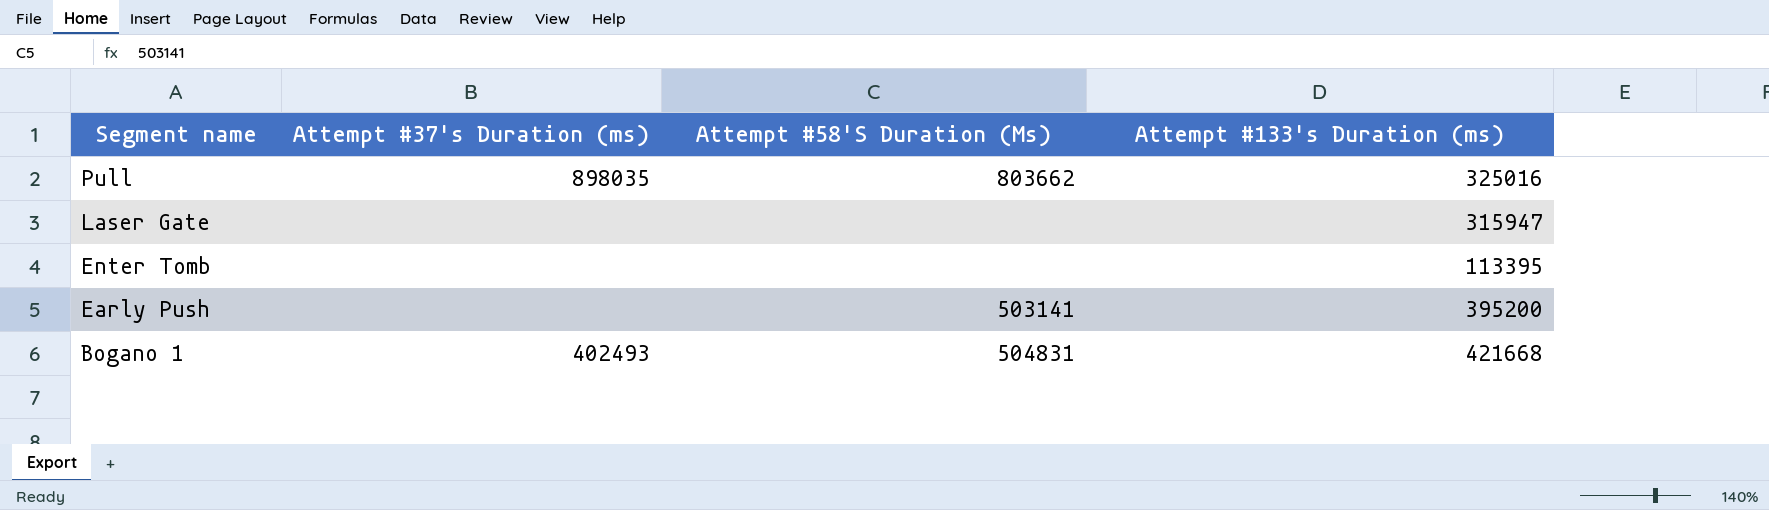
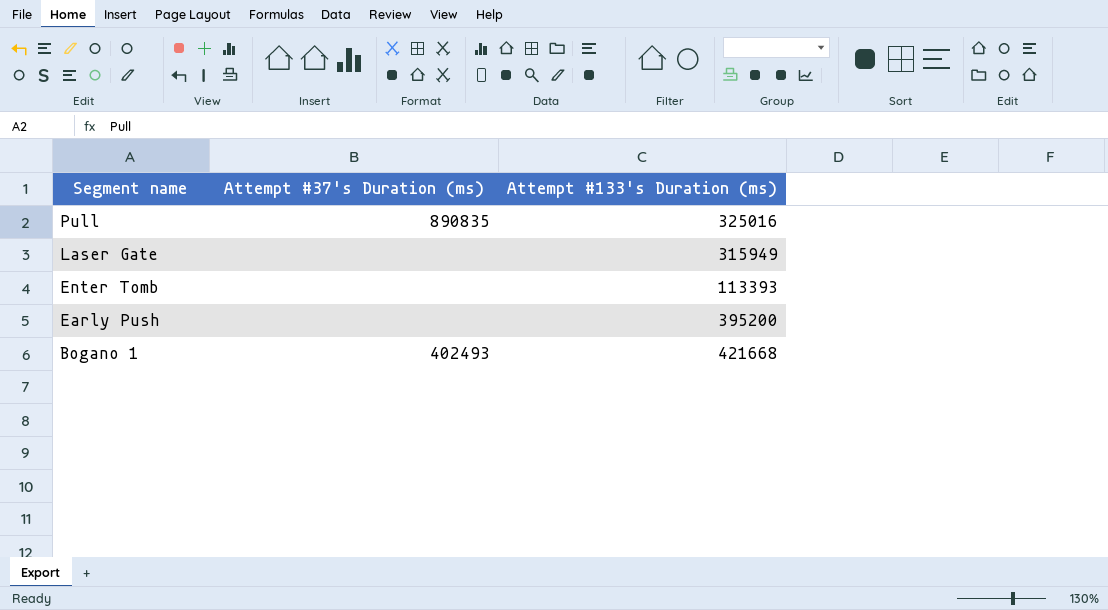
column Attempt #58'S Duration (Ms) | position: 3 -> none
Pull | Attempt #37's Duration (ms): 898035 -> 890835
Laser Gate | Attempt #133's Duration (ms): 315947 -> 315949
Enter Tomb | Attempt #133's Duration (ms): 113395 -> 113393

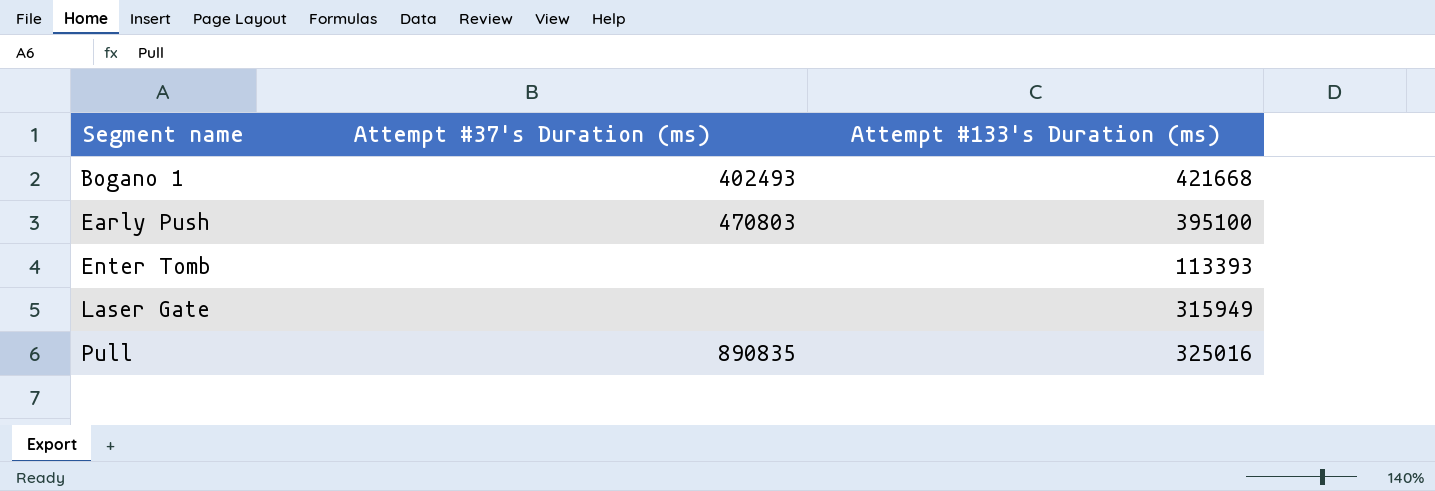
row order: Segment name descending -> Segment name ascending
Early Push | Attempt #37's Duration (ms): none -> 470803
Early Push | Attempt #133's Duration (ms): 395200 -> 395100

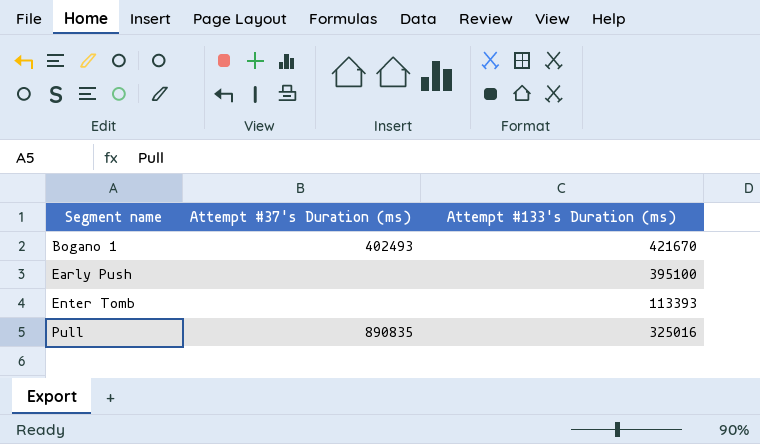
row Laser Gate: none | 315949 -> none
Bogano 1 | Attempt #133's Duration (ms): 421668 -> 421670
Early Push | Attempt #37's Duration (ms): 470803 -> none

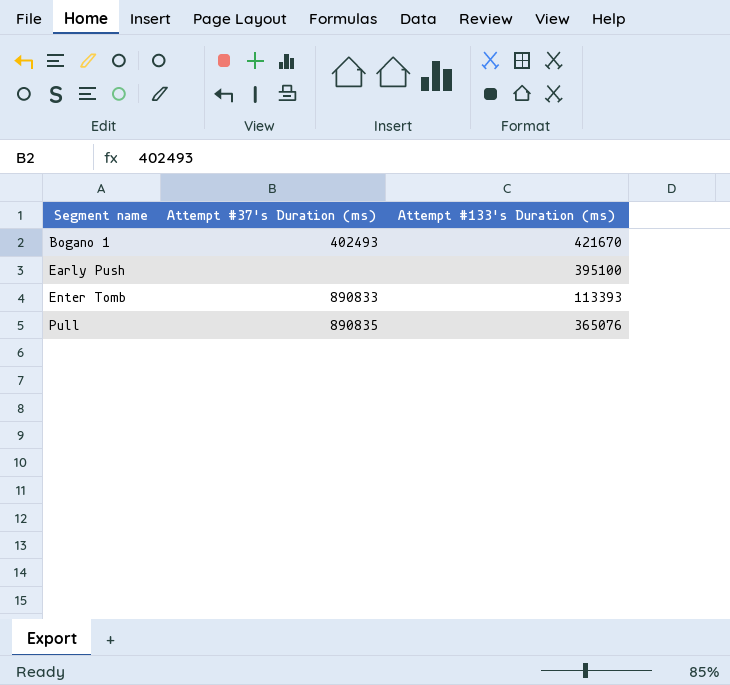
Enter Tomb | Attempt #37's Duration (ms): none -> 890833
Pull | Attempt #133's Duration (ms): 325016 -> 365076

